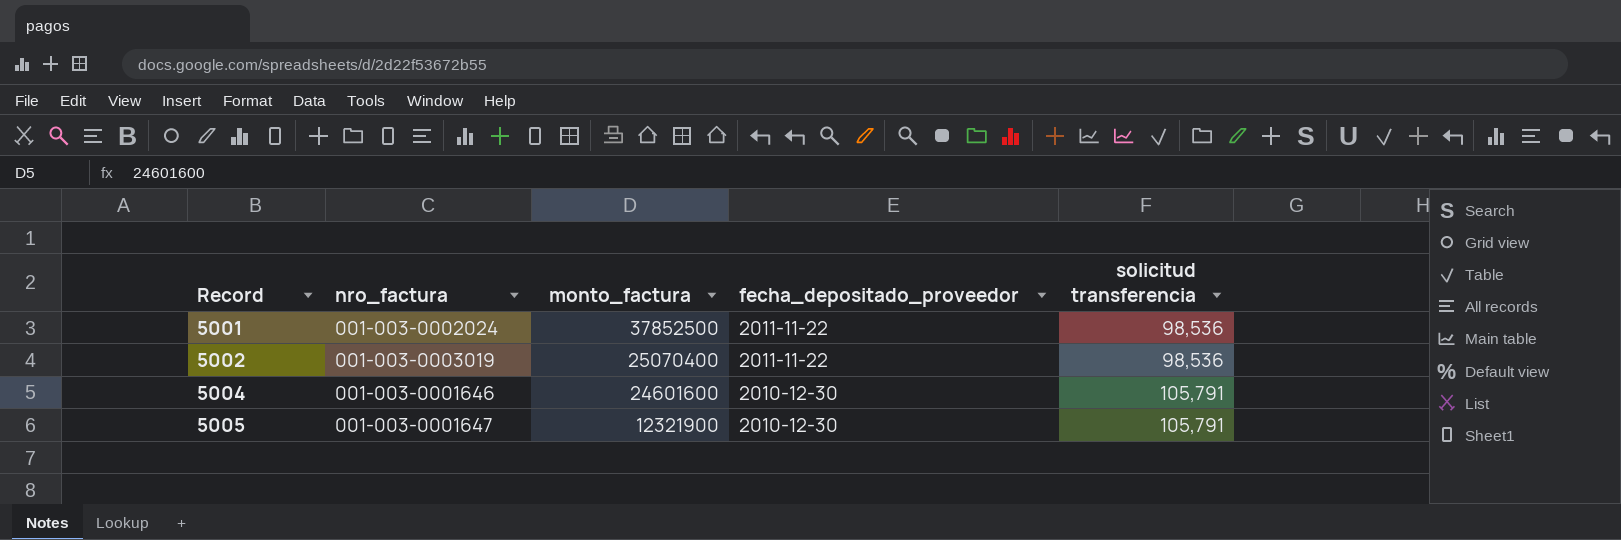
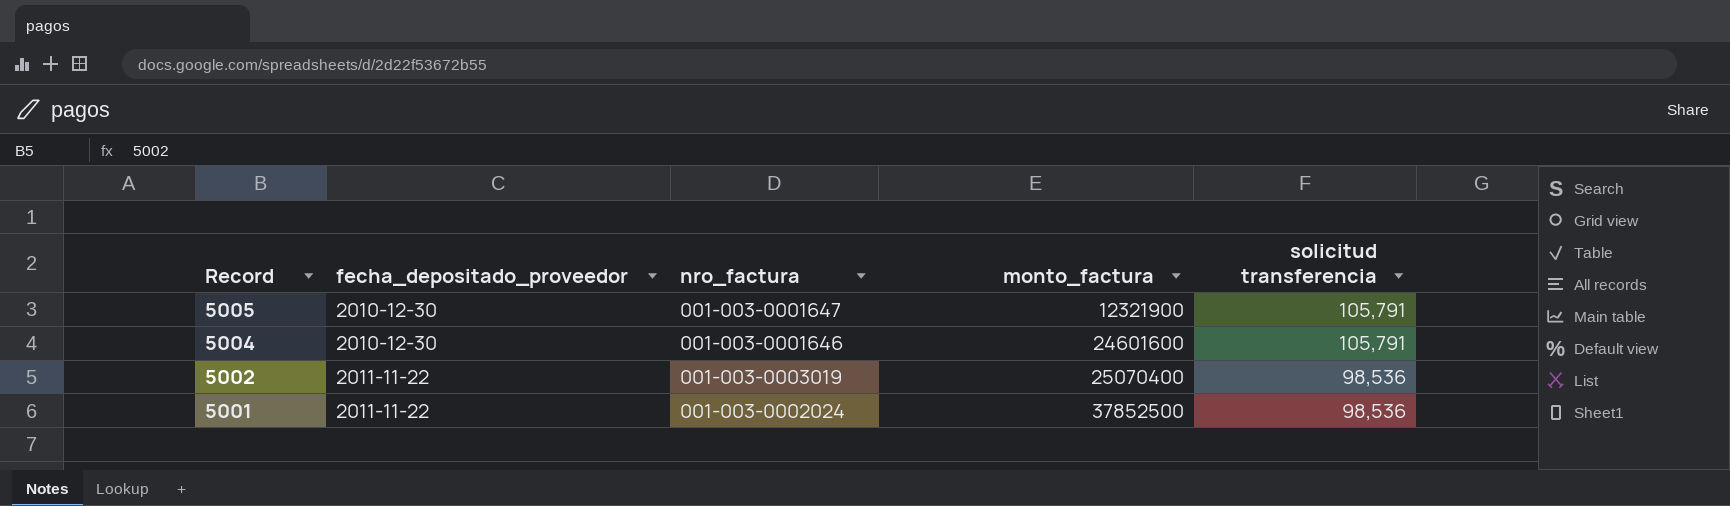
row order: Record ascending -> Record descending
column fecha_depositado_proveedor | position: 4 -> 2

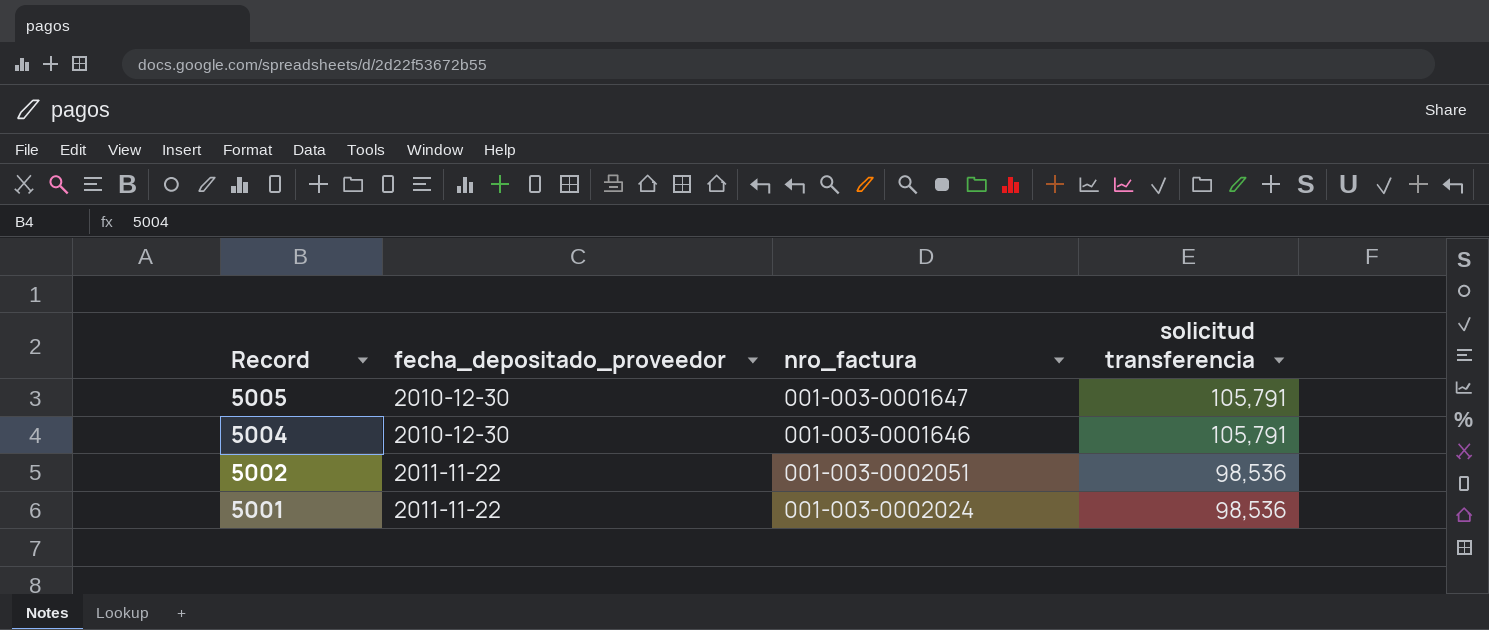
column monto_factura | position: 4 -> none
5002 | nro_factura: 001-003-0003019 -> 001-003-0002051

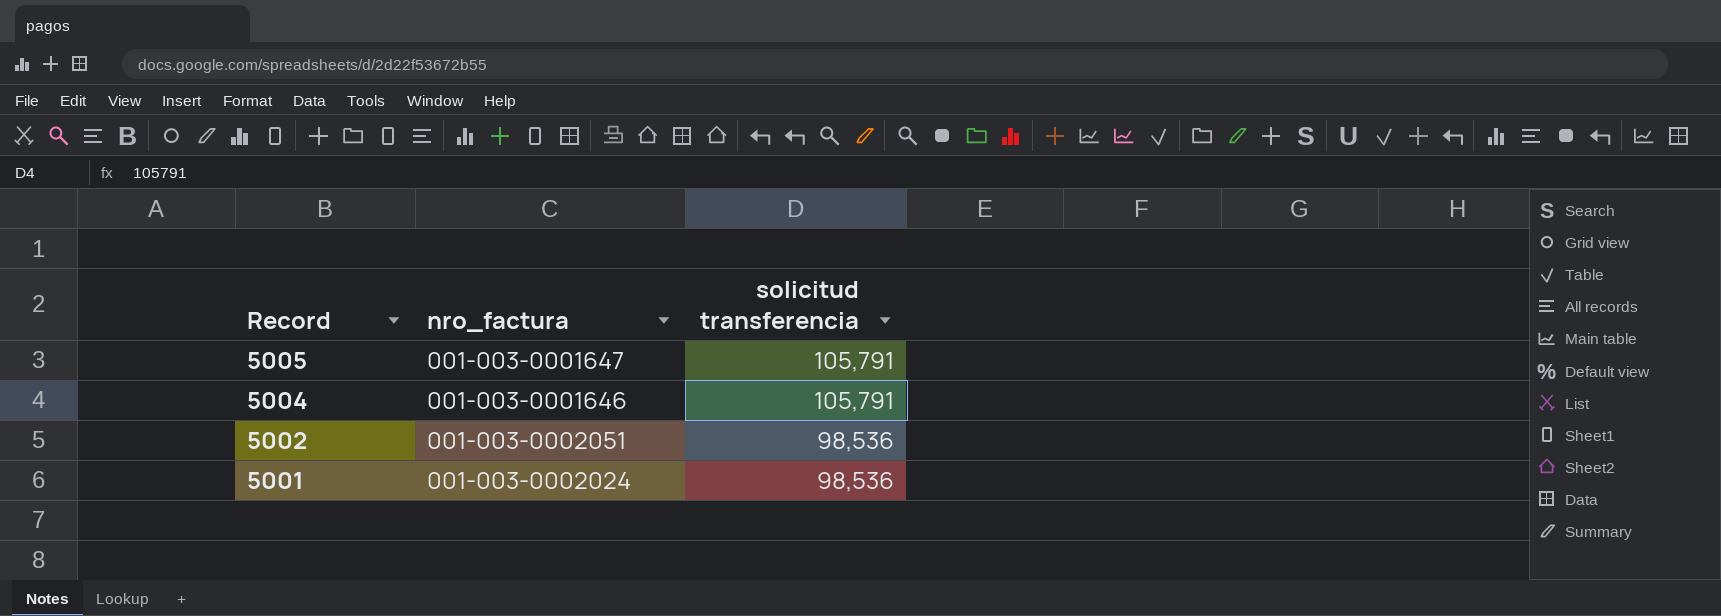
column fecha_depositado_proveedor | position: 2 -> none

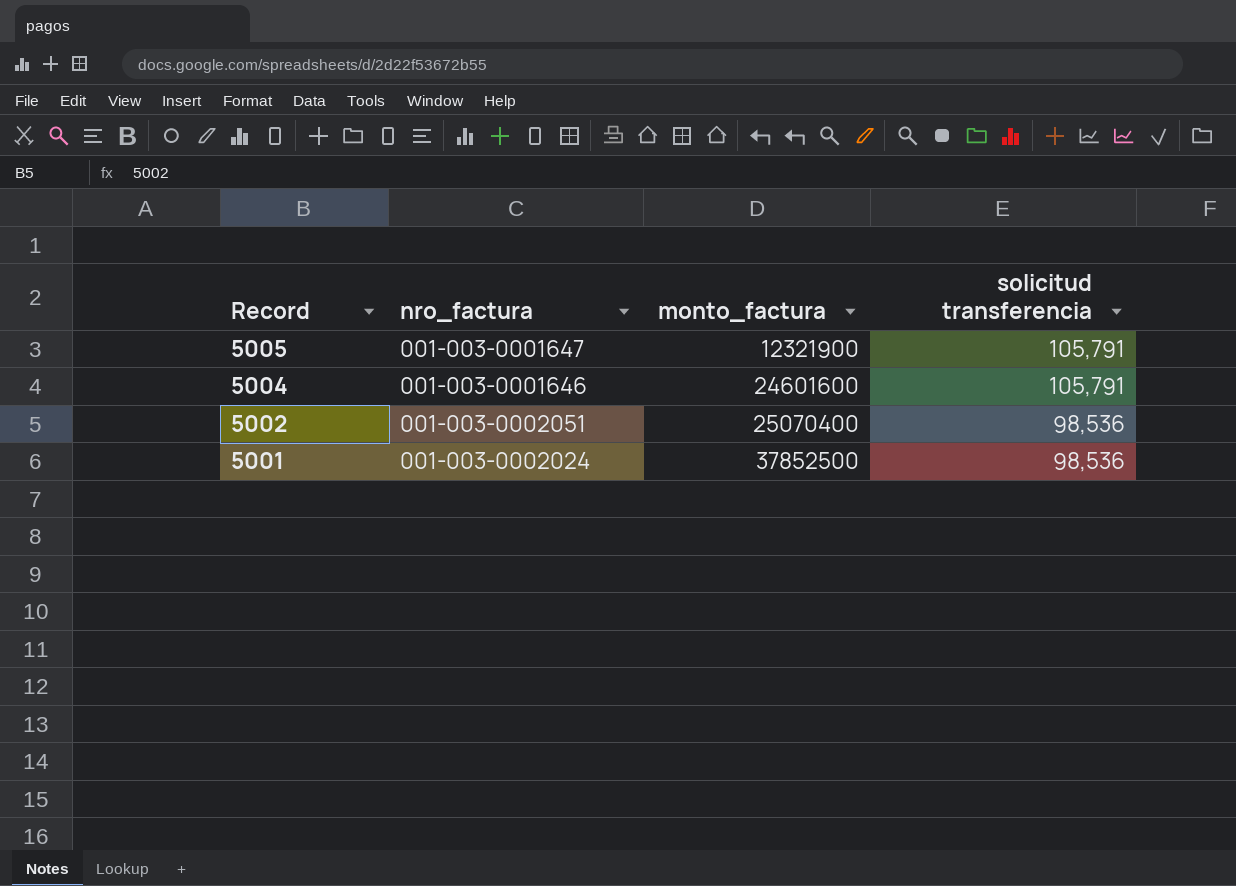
column monto_factura | position: none -> 3

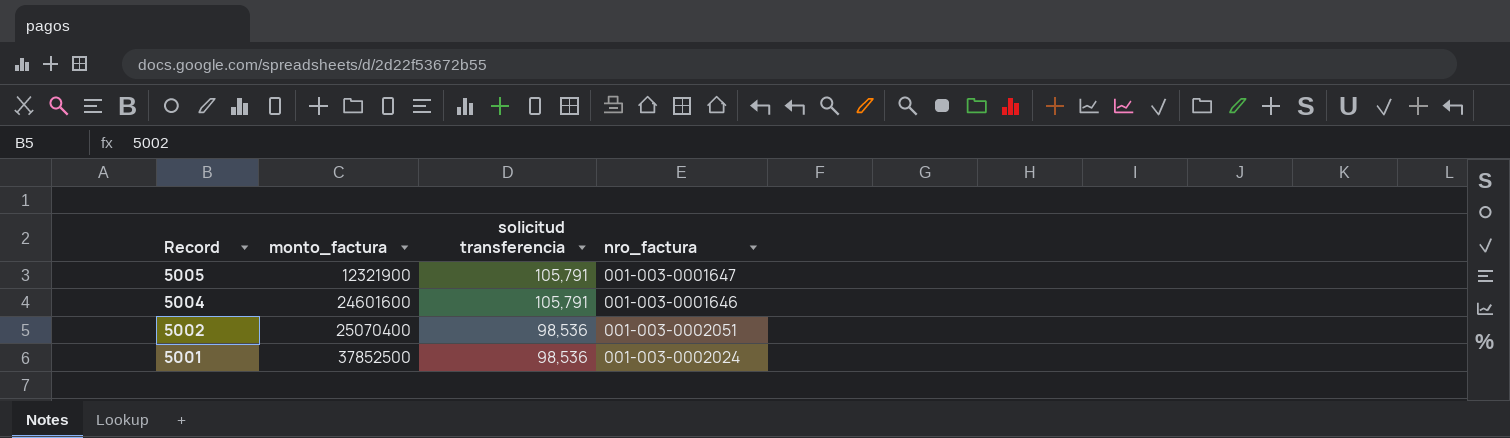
column nro_factura | position: 2 -> 4

